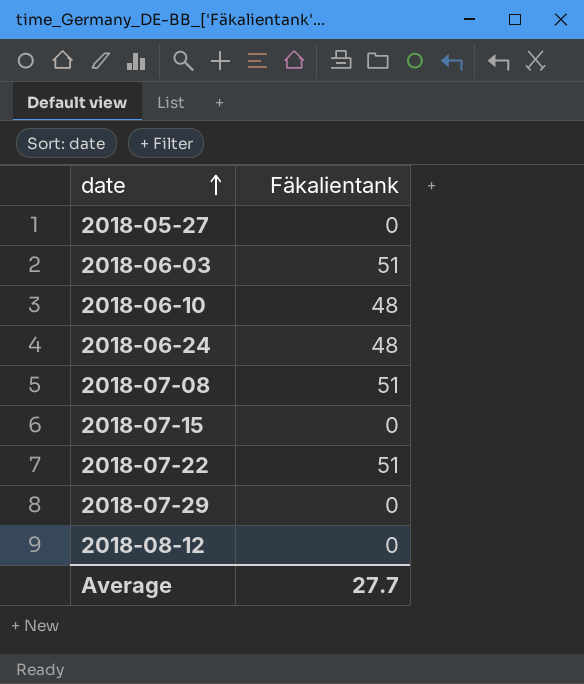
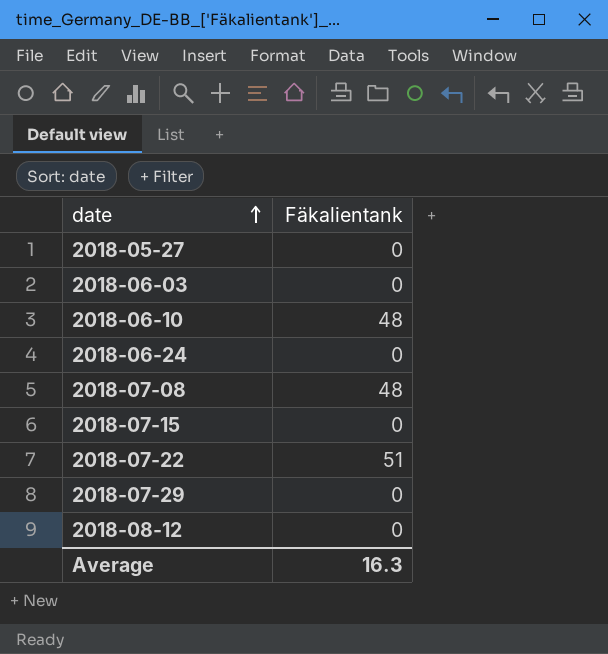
2018-06-03 | Fäkalientank: 51 -> 0
2018-06-24 | Fäkalientank: 48 -> 0
2018-07-08 | Fäkalientank: 51 -> 48
Average | Fäkalientank: 27.7 -> 16.3

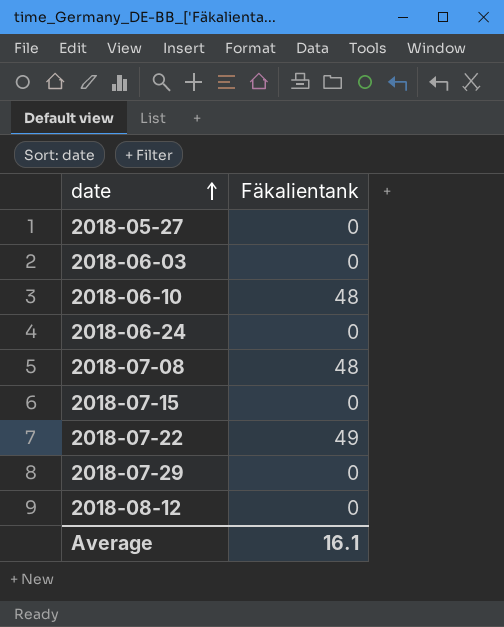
2018-07-22 | Fäkalientank: 51 -> 49
Average | Fäkalientank: 16.3 -> 16.1

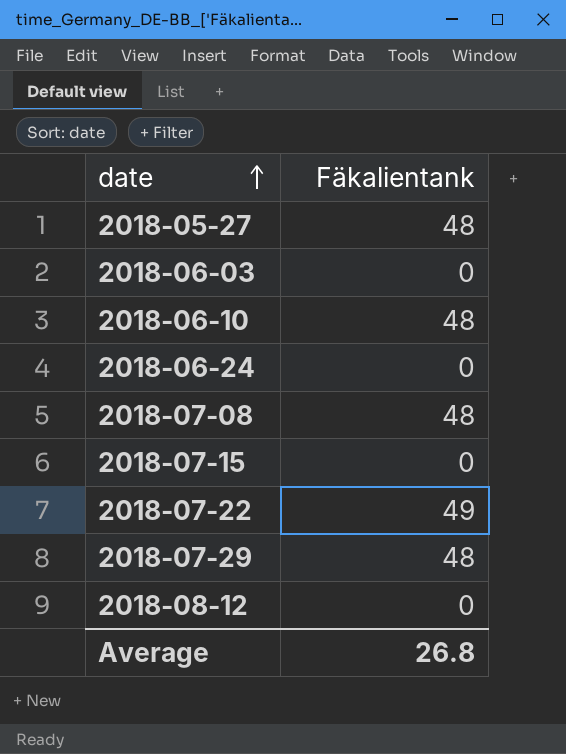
2018-05-27 | Fäkalientank: 0 -> 48
2018-07-29 | Fäkalientank: 0 -> 48
Average | Fäkalientank: 16.1 -> 26.8

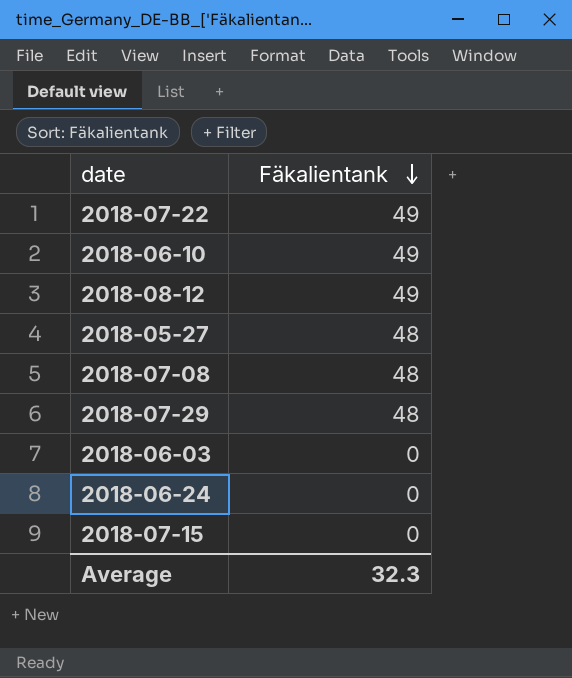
row order: date ascending -> Fäkalientank descending
2018-06-10 | Fäkalientank: 48 -> 49
2018-08-12 | Fäkalientank: 0 -> 49
Average | Fäkalientank: 26.8 -> 32.3

